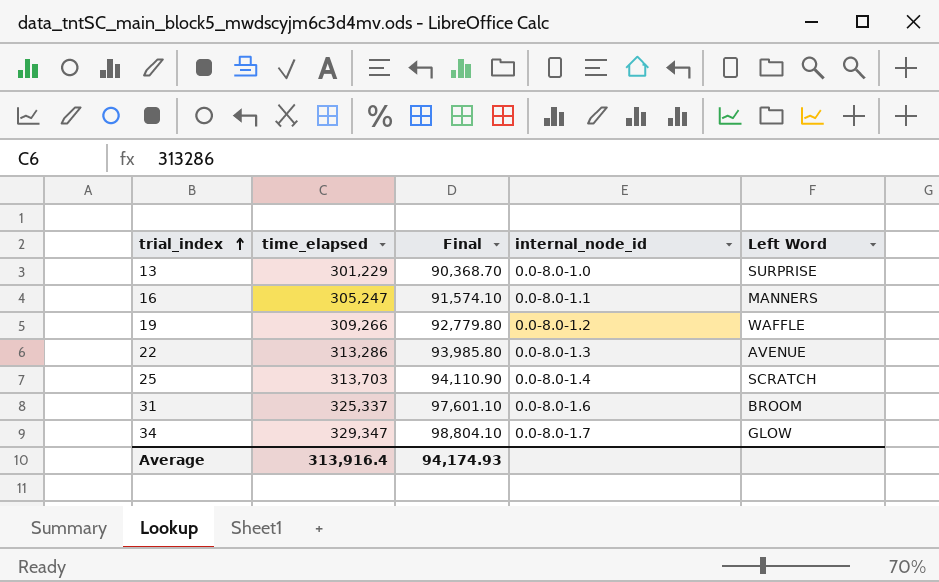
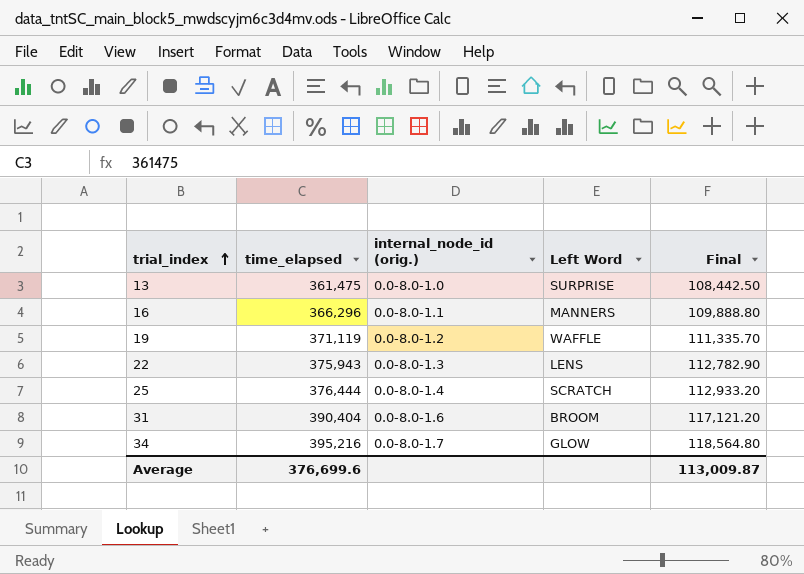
column name: internal_node_id -> internal_node_id (orig.)
column Final | position: 3 -> 5
13 | time_elapsed: 301,229 -> 361,475
13 | Final: 90,368.70 -> 108,442.50
16 | time_elapsed: 305,247 -> 366,296
16 | Final: 91,574.10 -> 109,888.80
19 | time_elapsed: 309,266 -> 371,119
19 | Final: 92,779.80 -> 111,335.70
22 | time_elapsed: 313,286 -> 375,943
22 | Left Word: AVENUE -> LENS
22 | Final: 93,985.80 -> 112,782.90
25 | time_elapsed: 313,703 -> 376,444
25 | Final: 94,110.90 -> 112,933.20
31 | time_elapsed: 325,337 -> 390,404
31 | Final: 97,601.10 -> 117,121.20
34 | time_elapsed: 329,347 -> 395,216
34 | Final: 98,804.10 -> 118,564.80
Average | time_elapsed: 313,916.4 -> 376,699.6
Average | Final: 94,174.93 -> 113,009.87

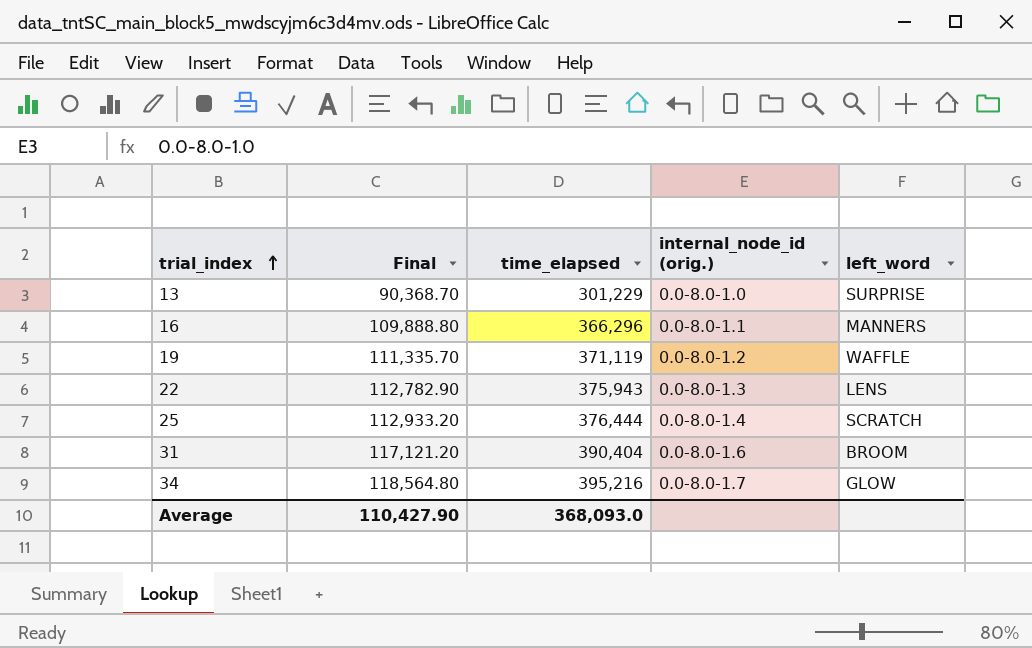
column Final | position: 5 -> 2
column name: Left Word -> left_word
13 | Final: 108,442.50 -> 90,368.70
13 | time_elapsed: 361,475 -> 301,229
Average | Final: 113,009.87 -> 110,427.90
Average | time_elapsed: 376,699.6 -> 368,093.0

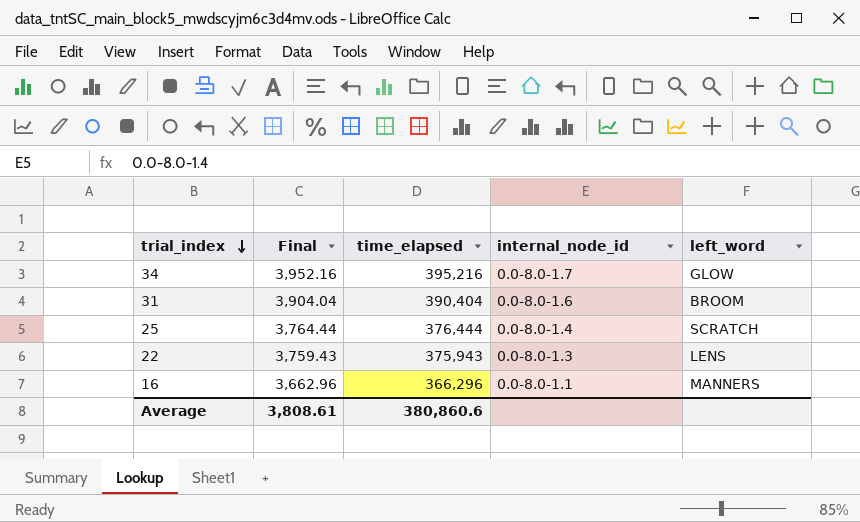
row order: trial_index ascending -> trial_index descending
column Final | formula: [time_elapsed] * 0.3 -> [time_elapsed] * 0.01
column name: internal_node_id (orig.) -> internal_node_id
row 13: 90,368.70 | 301,229 | 0.0-8.0-1.0 | SURPRISE -> none
row 19: 111,335.70 | 371,119 | 0.0-8.0-1.2 | WAFFLE -> none
Average | Final: 110,427.90 -> 3,808.61
Average | time_elapsed: 368,093.0 -> 380,860.6

